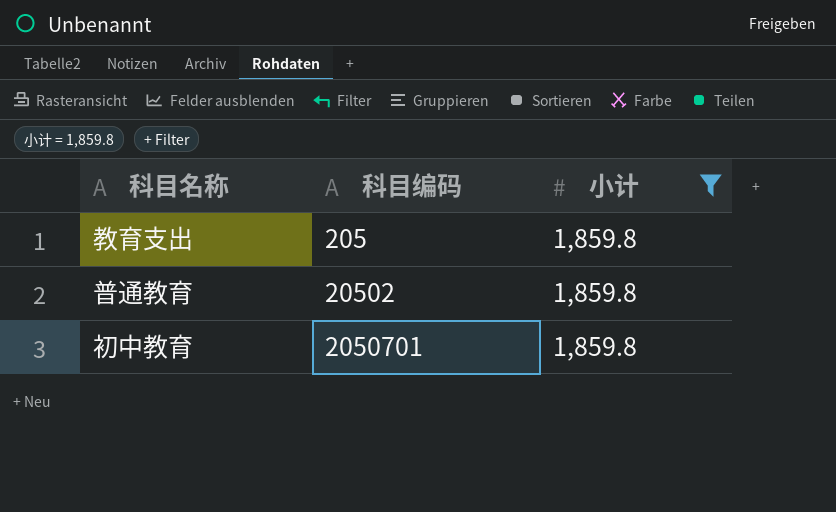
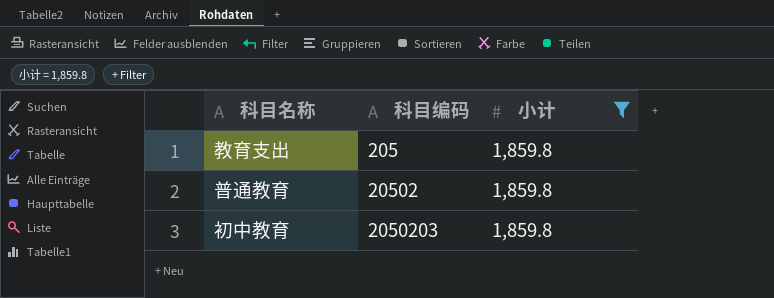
初中教育 | 科目编码: 2050701 -> 2050203

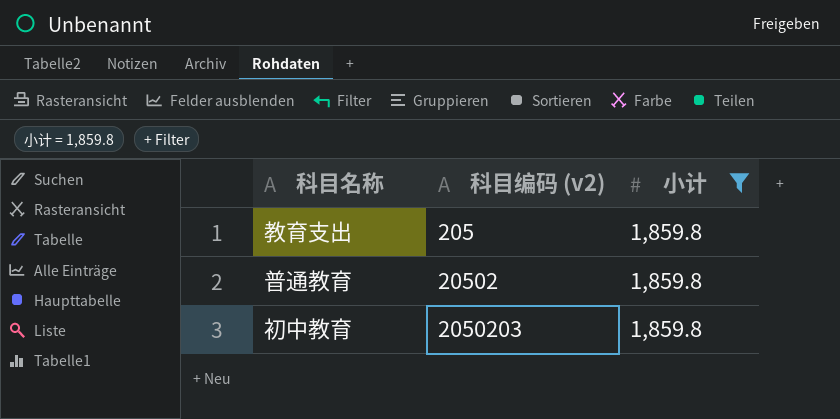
column name: 科目编码 -> 科目编码 (v2)

